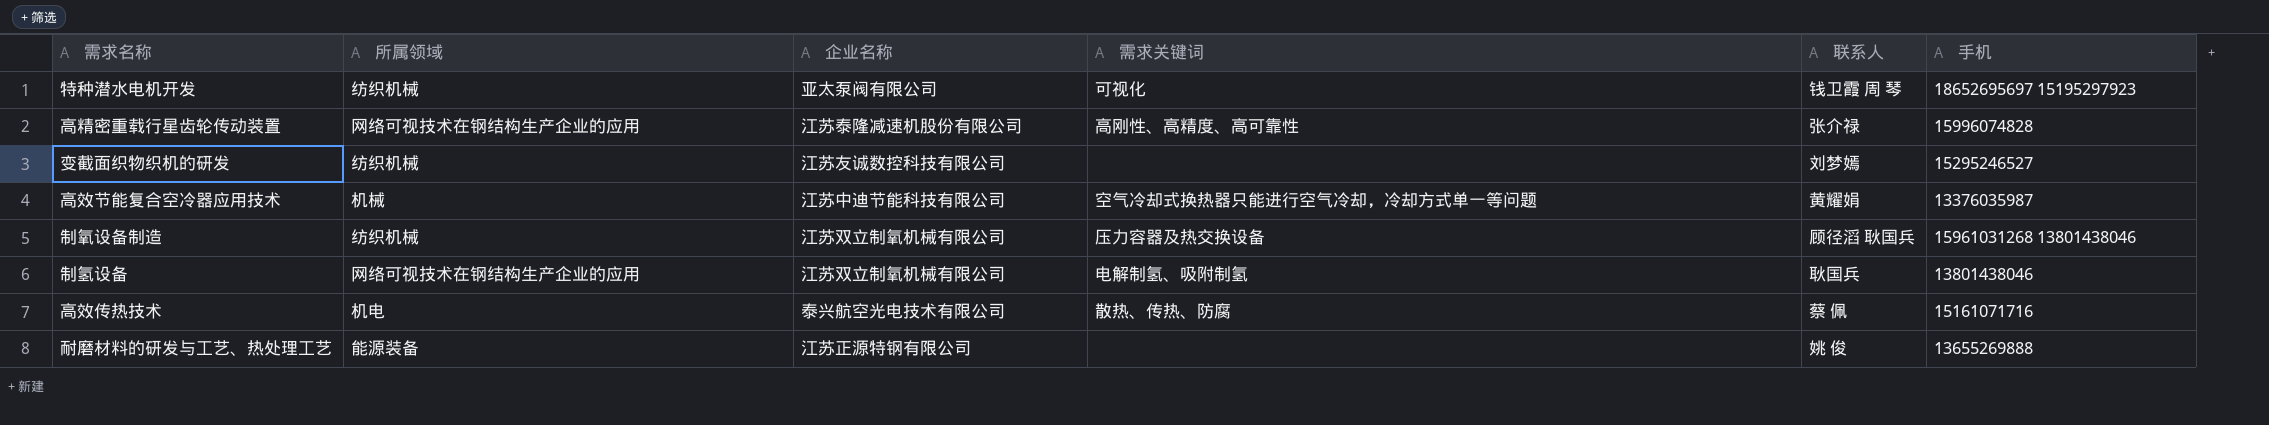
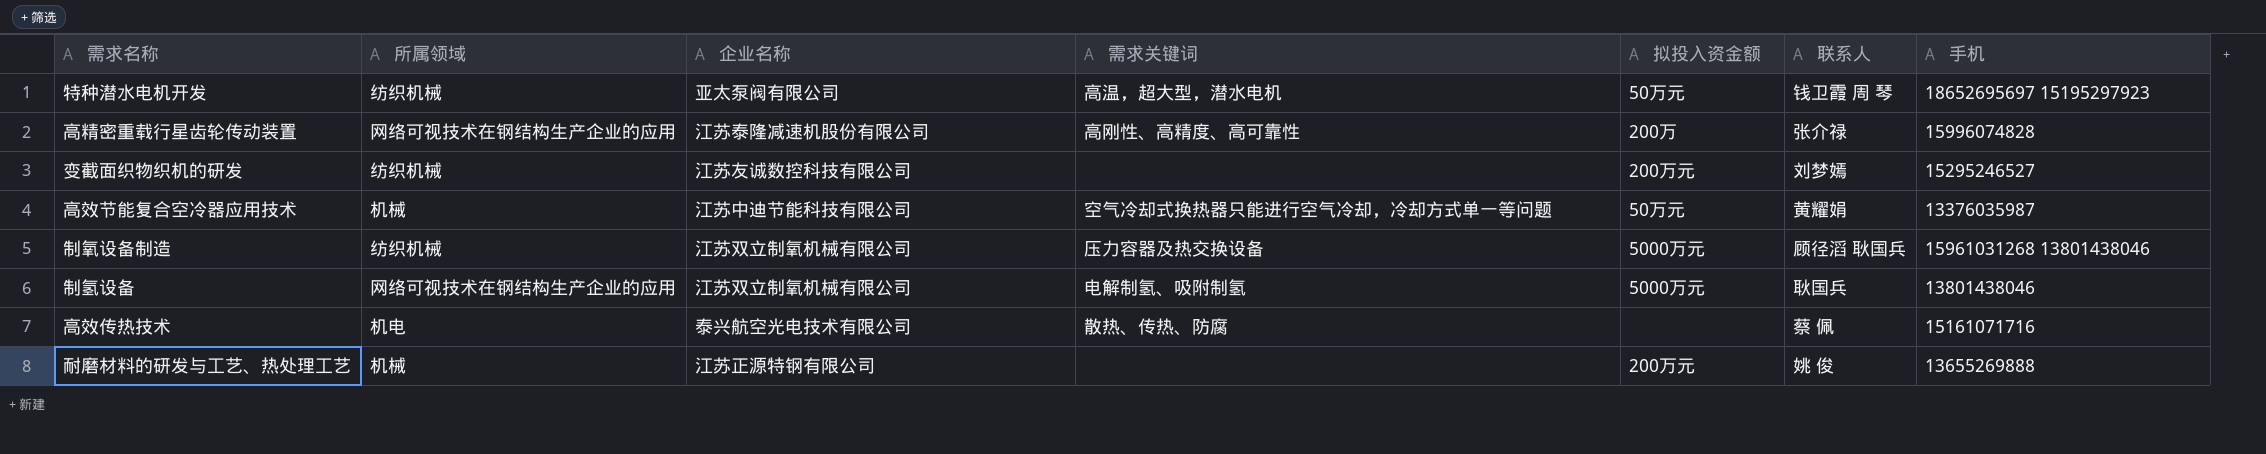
column 拟投入资金额 | position: none -> 5
特种潜水电机开发 | 需求关键词: 可视化 -> 高温，超大型，潜水电机
耐磨材料的研发与工艺、热处理工艺 | 所属领域: 能源装备 -> 机械

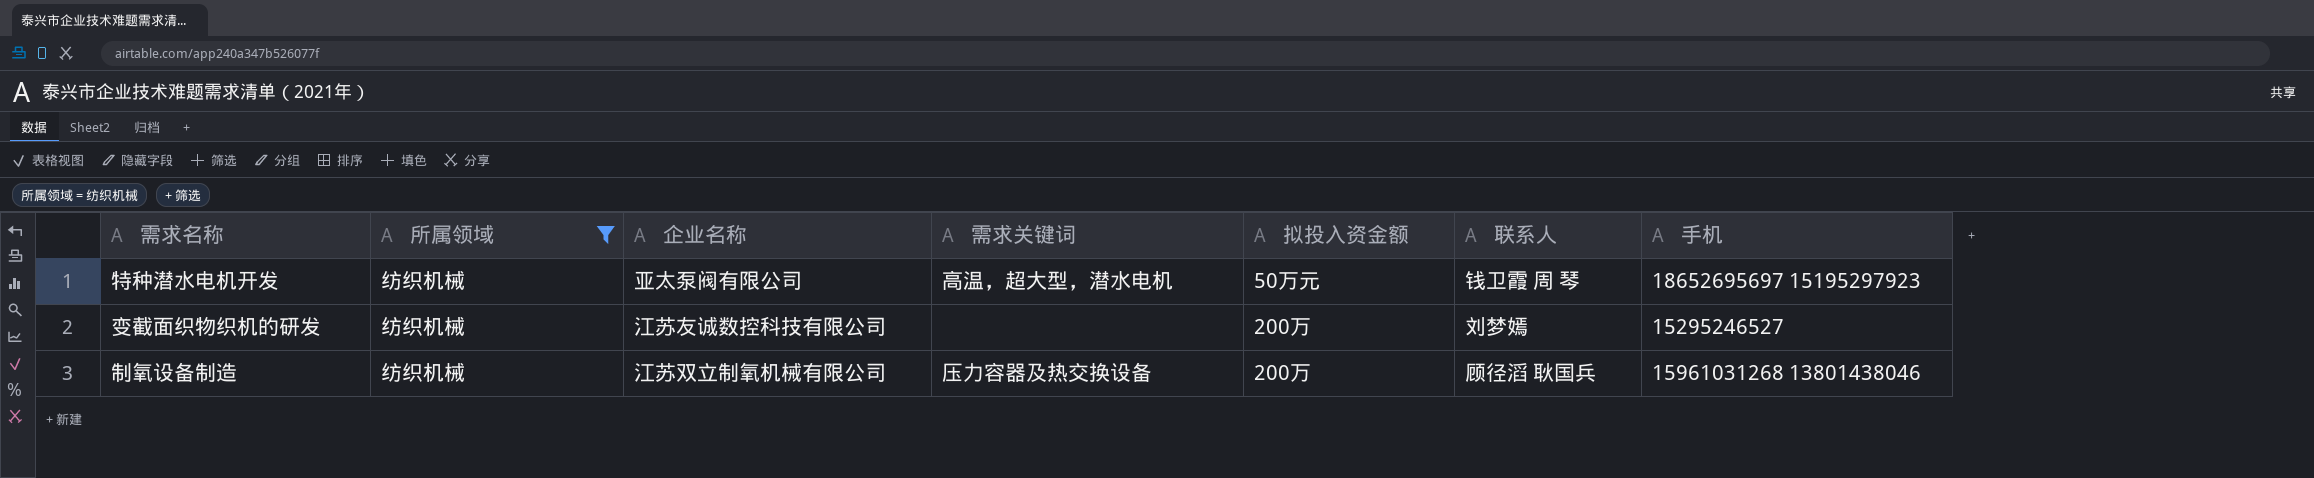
filter: none -> 所属领域 = 纺织机械
变截面织物织机的研发 | 拟投入资金额: 200万元 -> 200万
制氧设备制造 | 拟投入资金额: 5000万元 -> 200万

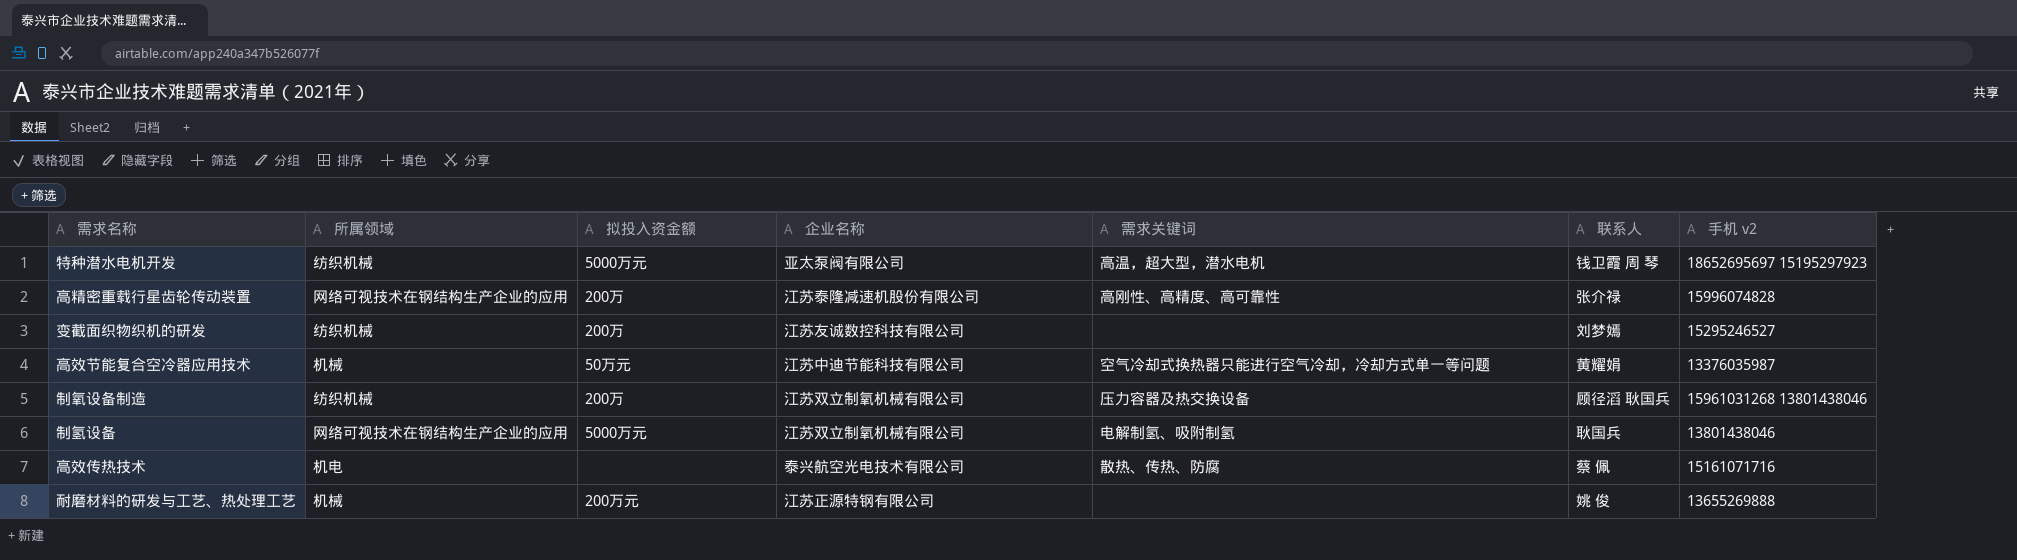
filter: 所属领域 = 纺织机械 -> none
column 拟投入资金额 | position: 5 -> 3
column name: 手机 -> 手机 v2
特种潜水电机开发 | 拟投入资金额: 50万元 -> 5000万元

